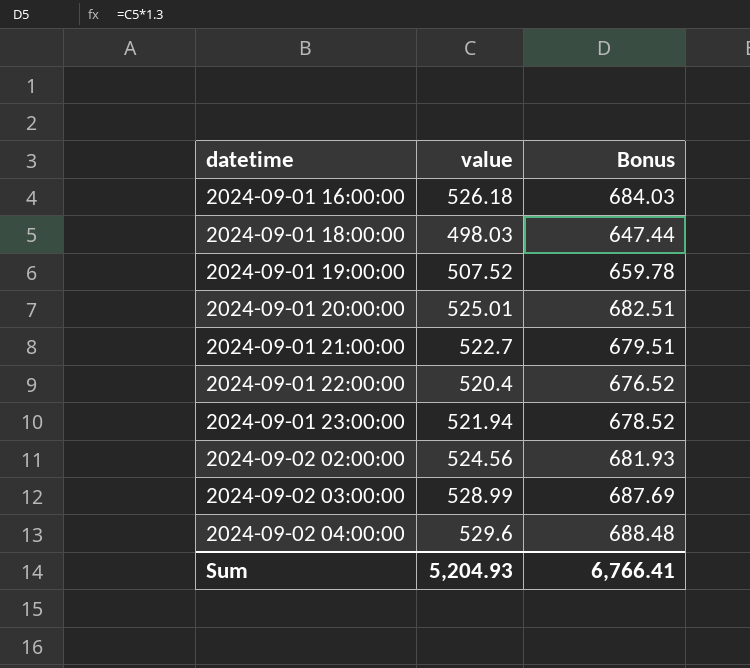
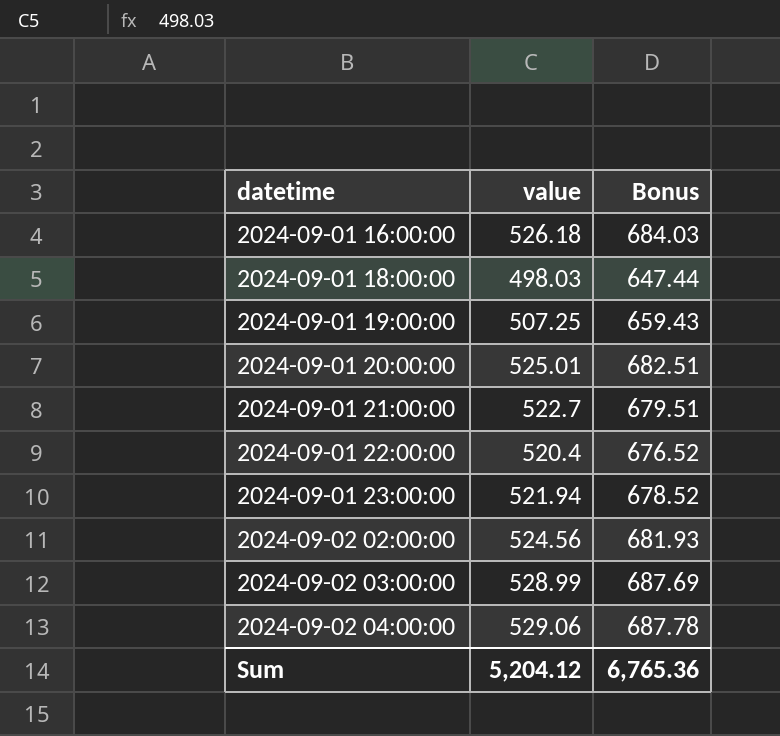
2024-09-01 19:00:00 | value: 507.52 -> 507.25
2024-09-01 19:00:00 | Bonus: 659.78 -> 659.43
2024-09-02 04:00:00 | value: 529.6 -> 529.06
2024-09-02 04:00:00 | Bonus: 688.48 -> 687.78
Sum | value: 5,204.93 -> 5,204.12
Sum | Bonus: 6,766.41 -> 6,765.36

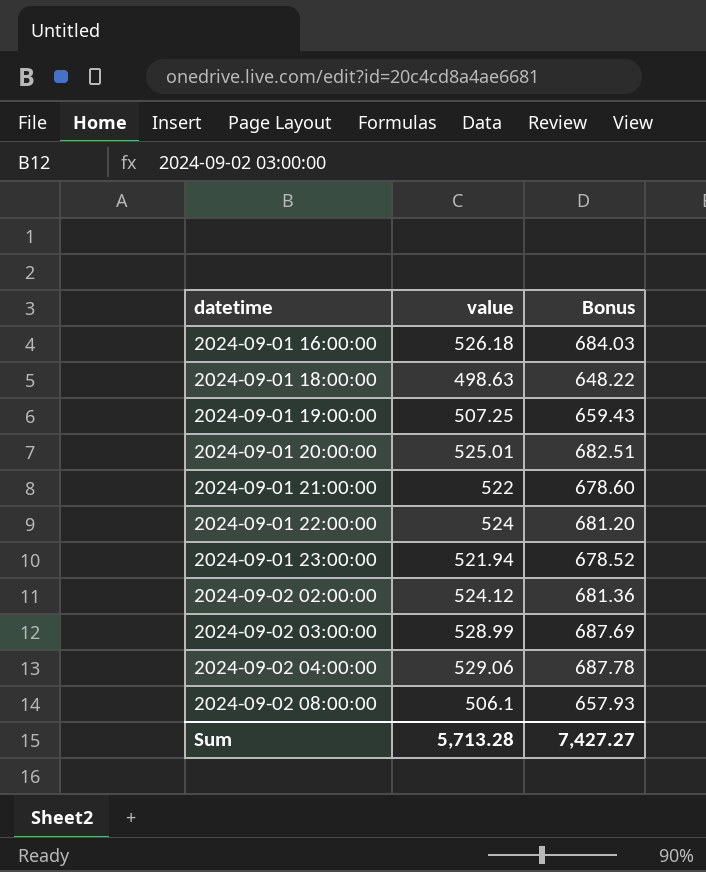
2024-09-01 18:00:00 | value: 498.03 -> 498.63
2024-09-01 18:00:00 | Bonus: 647.44 -> 648.22
2024-09-01 21:00:00 | value: 522.7 -> 522
2024-09-01 21:00:00 | Bonus: 679.51 -> 678.60
2024-09-01 22:00:00 | value: 520.4 -> 524
2024-09-01 22:00:00 | Bonus: 676.52 -> 681.20
2024-09-02 02:00:00 | value: 524.56 -> 524.12
2024-09-02 02:00:00 | Bonus: 681.93 -> 681.36
row 2024-09-02 08:00:00: none -> 506.1 | 657.93
Sum | value: 5,204.12 -> 5,713.28
Sum | Bonus: 6,765.36 -> 7,427.27

